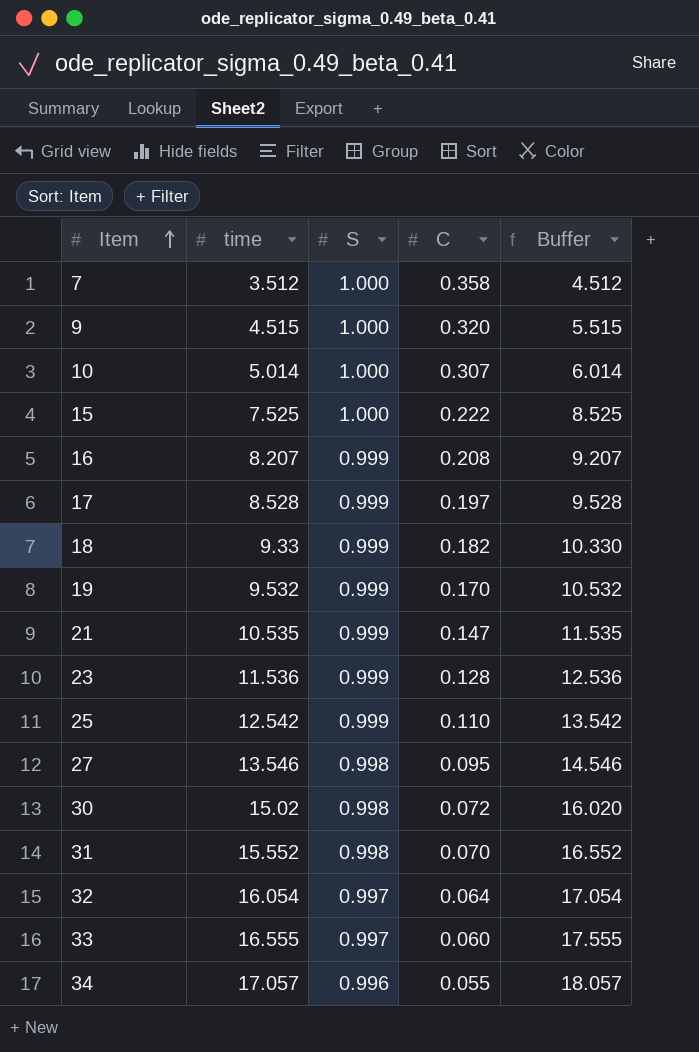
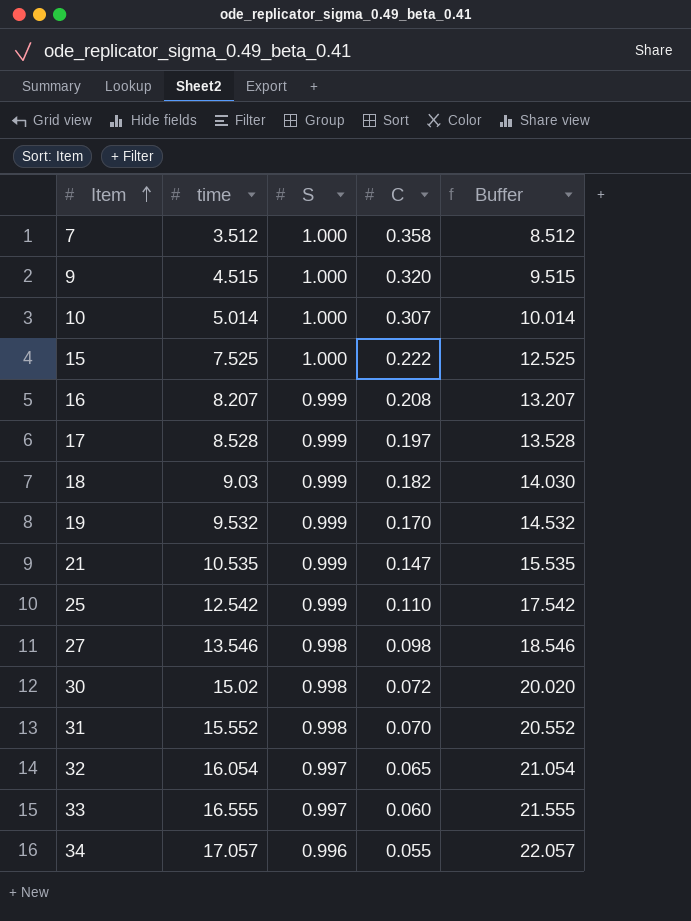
column Buffer | formula: [time] + 1 -> [time] + 5
row 23: 11.536 | 0.999 | 0.128 | 12.536 -> none
18 | time: 9.33 -> 9.03
27 | C: 0.095 -> 0.098
32 | C: 0.064 -> 0.065

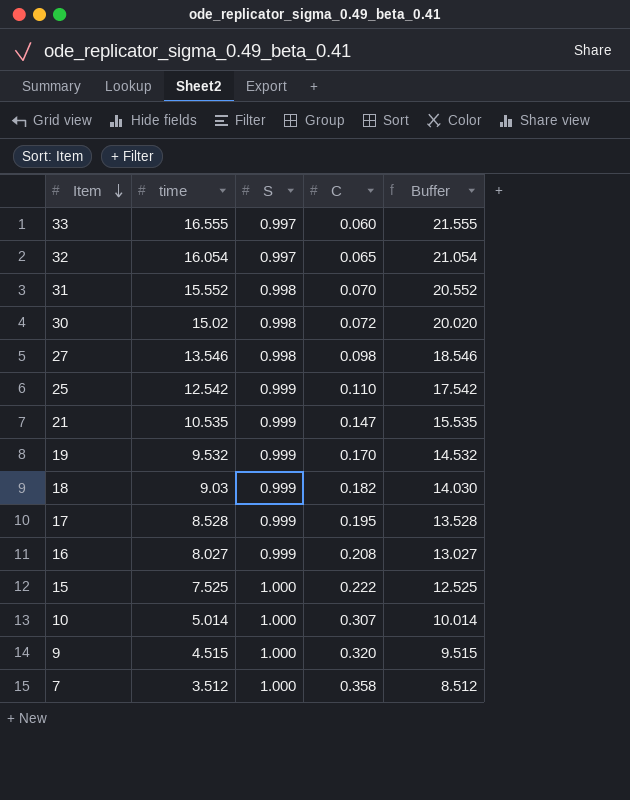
row order: Item ascending -> Item descending
row 34: 17.057 | 0.996 | 0.055 | 22.057 -> none
17 | C: 0.197 -> 0.195
16 | time: 8.207 -> 8.027
16 | Buffer: 13.207 -> 13.027

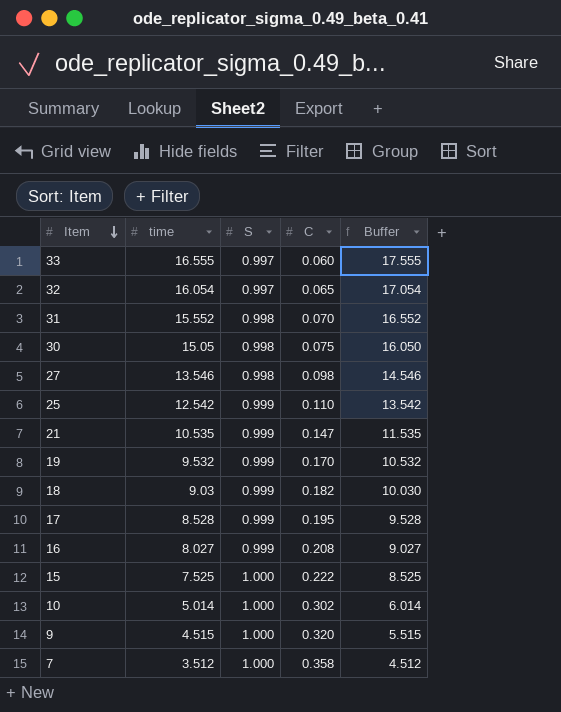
column Buffer | formula: [time] + 5 -> [time] + 1
30 | time: 15.02 -> 15.05
30 | C: 0.072 -> 0.075
10 | C: 0.307 -> 0.302

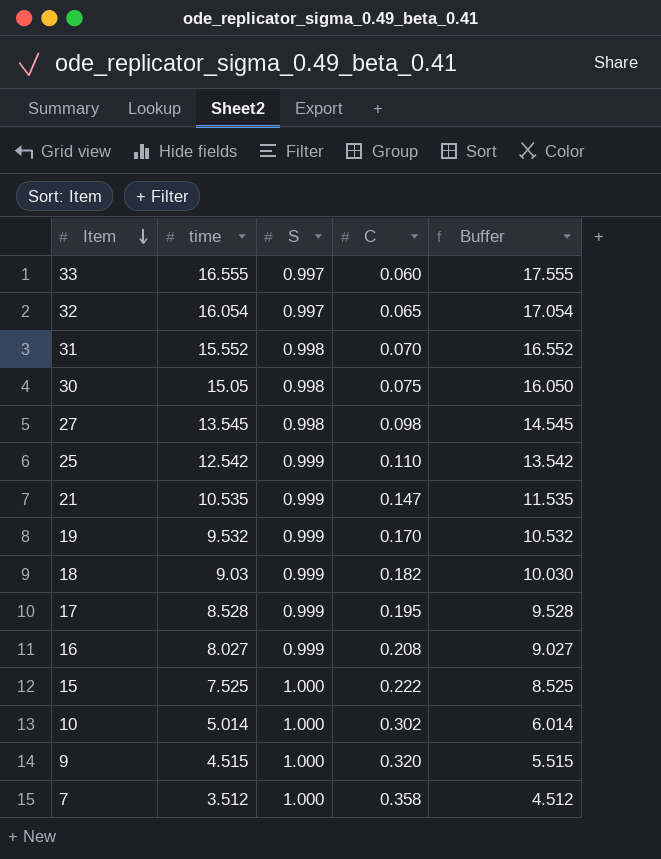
27 | time: 13.546 -> 13.545
27 | Buffer: 14.546 -> 14.545

